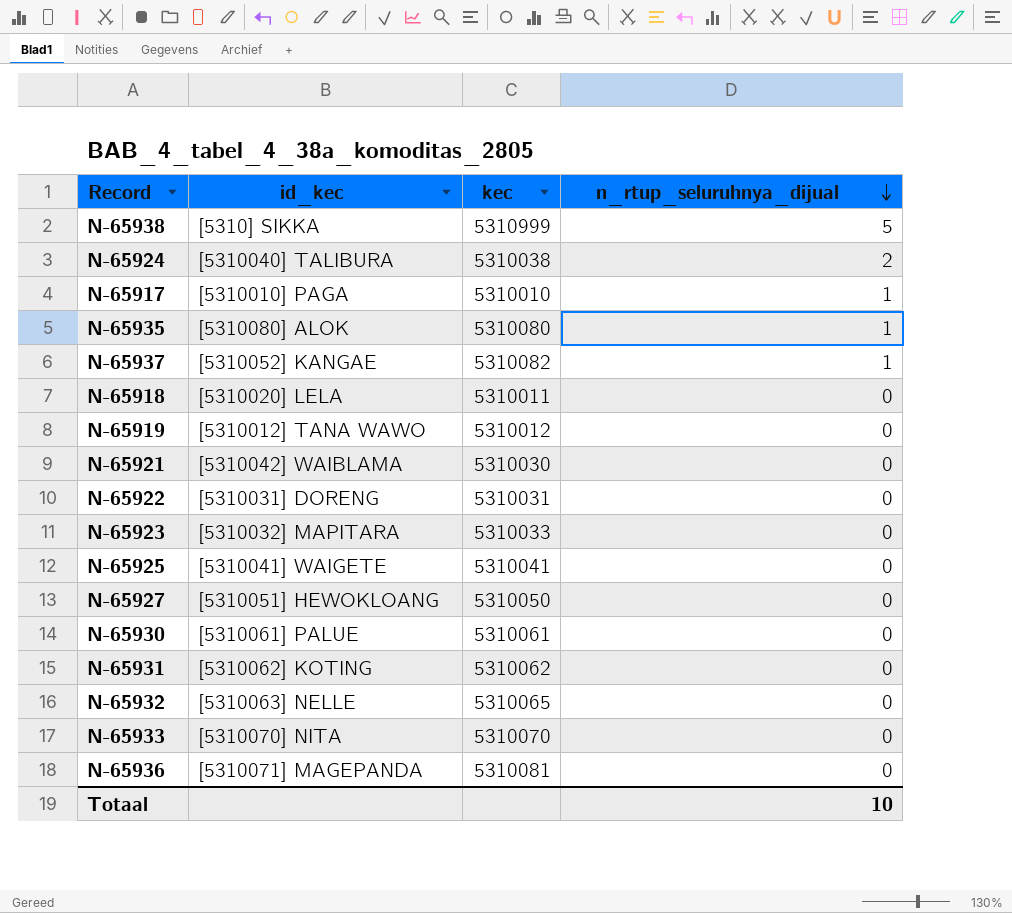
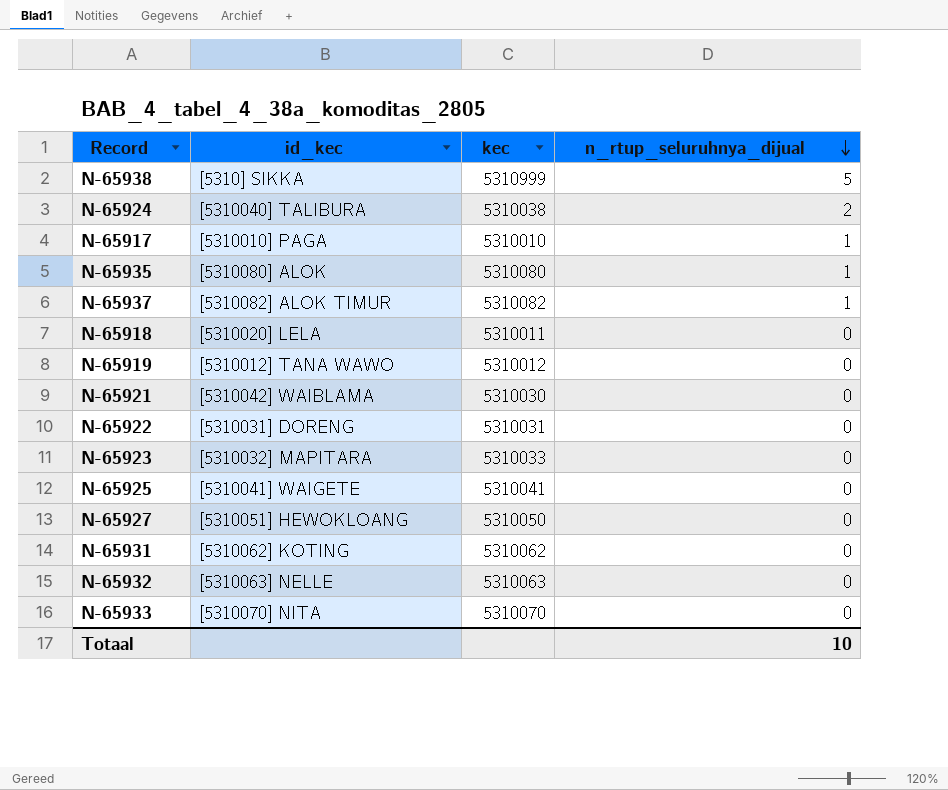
row N-65930: [5310061] PALUE | 5310061 | 0 -> none
row N-65936: [5310071] MAGEPANDA | 5310081 | 0 -> none
N-65937 | id_kec: [5310052] KANGAE -> [5310082] ALOK TIMUR
N-65932 | kec: 5310065 -> 5310063

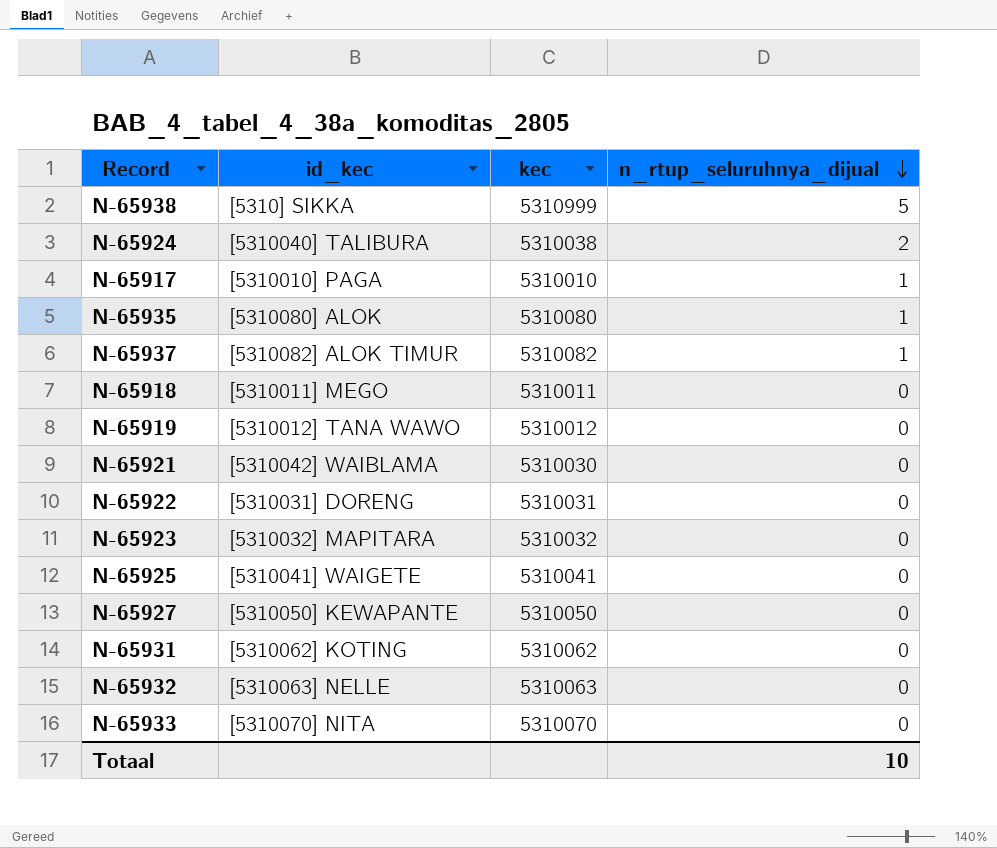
N-65918 | id_kec: [5310020] LELA -> [5310011] MEGO
N-65923 | kec: 5310033 -> 5310032
N-65927 | id_kec: [5310051] HEWOKLOANG -> [5310050] KEWAPANTE

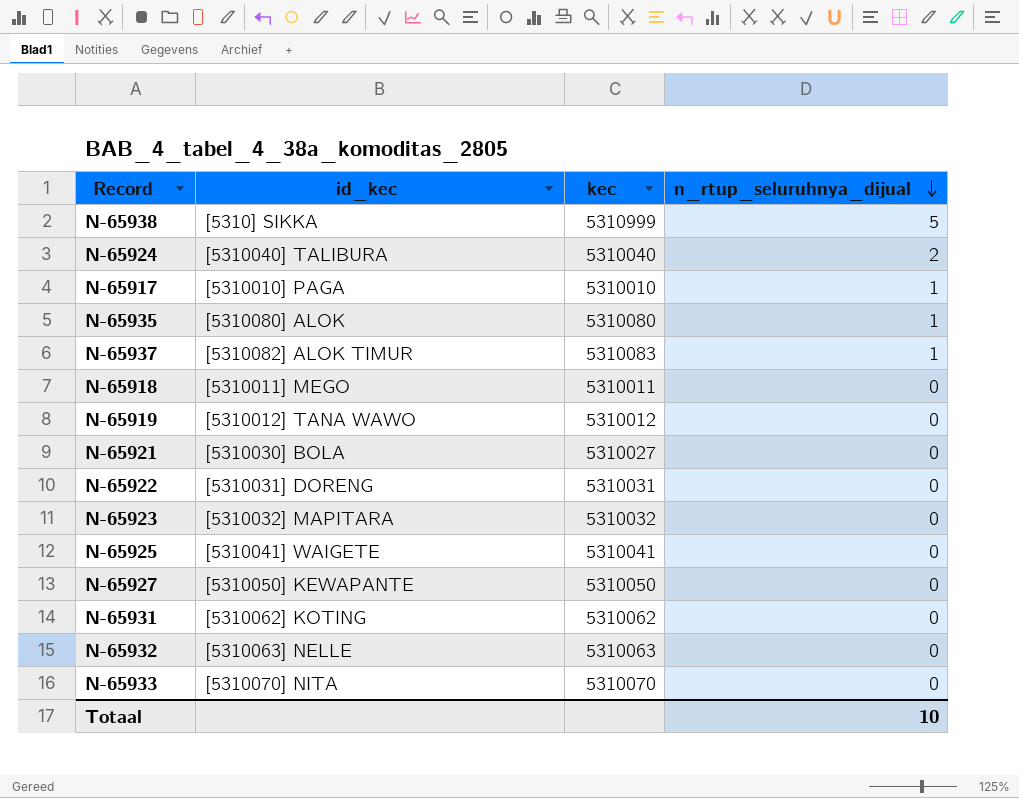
N-65924 | kec: 5310038 -> 5310040
N-65937 | kec: 5310082 -> 5310083
N-65921 | id_kec: [5310042] WAIBLAMA -> [5310030] BOLA
N-65921 | kec: 5310030 -> 5310027

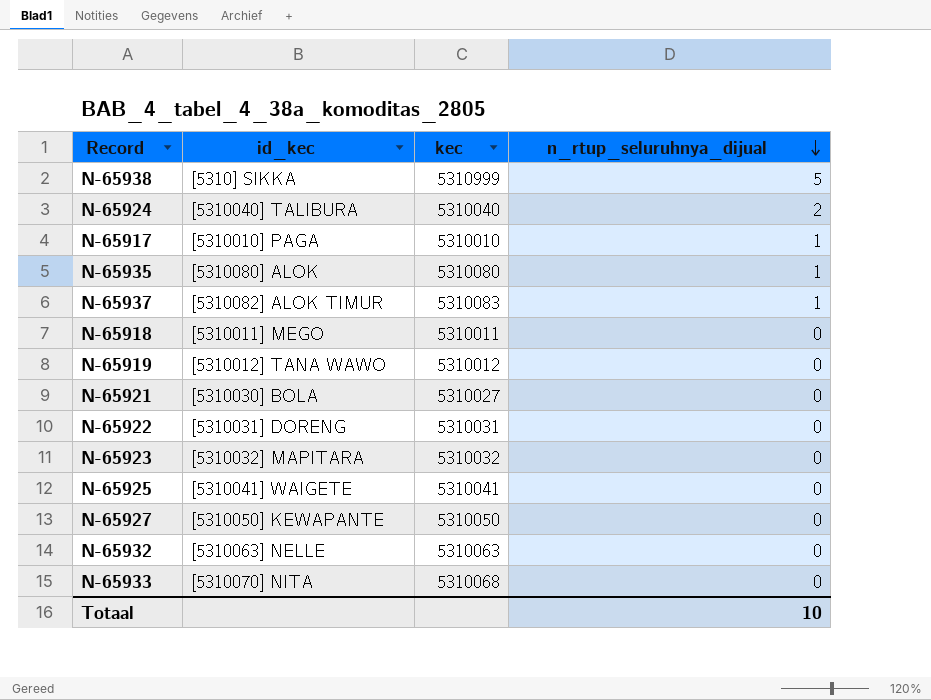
row N-65931: [5310062] KOTING | 5310062 | 0 -> none
N-65933 | kec: 5310070 -> 5310068

